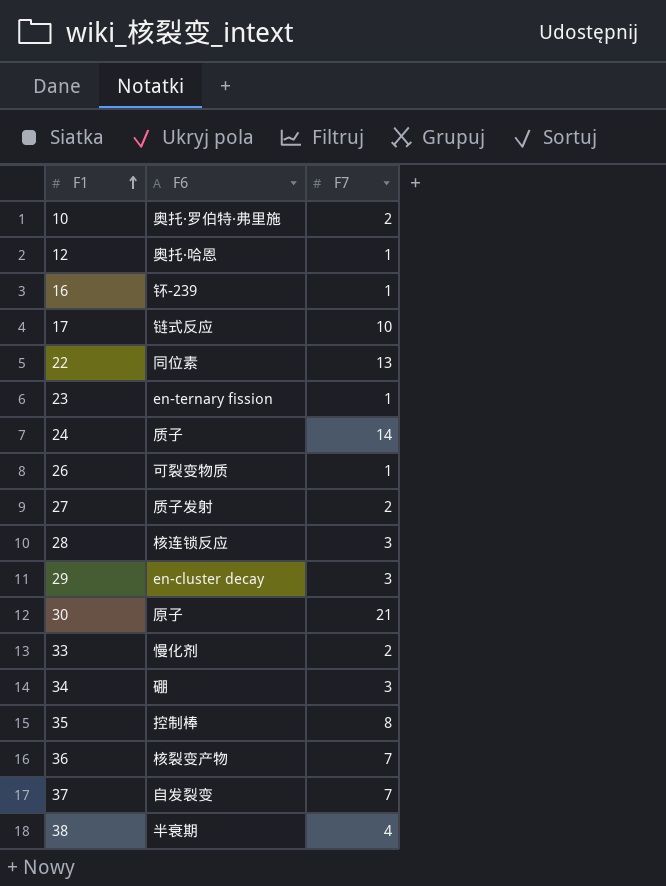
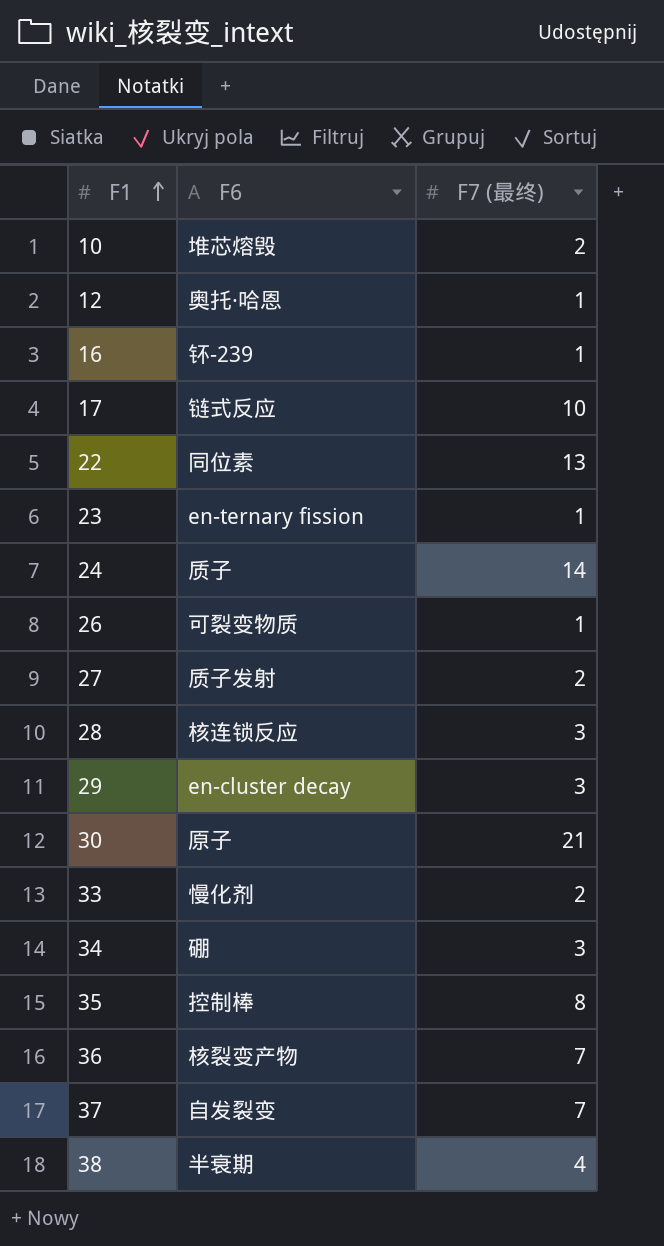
column name: F7 -> F7 (最终)
10 | F6: 奥托·罗伯特·弗里施 -> 堆芯熔毁

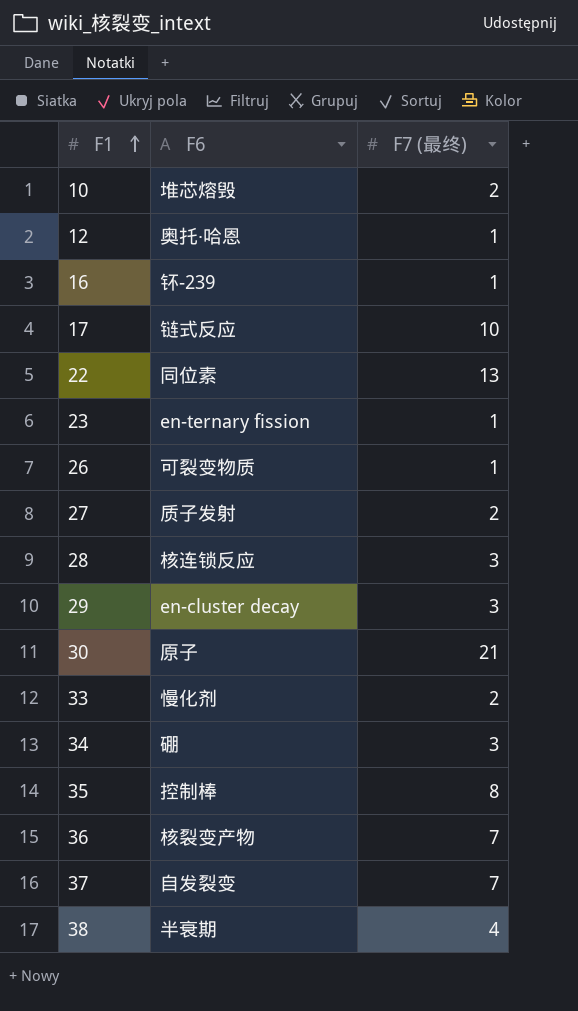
row 24: 质子 | 14 -> none

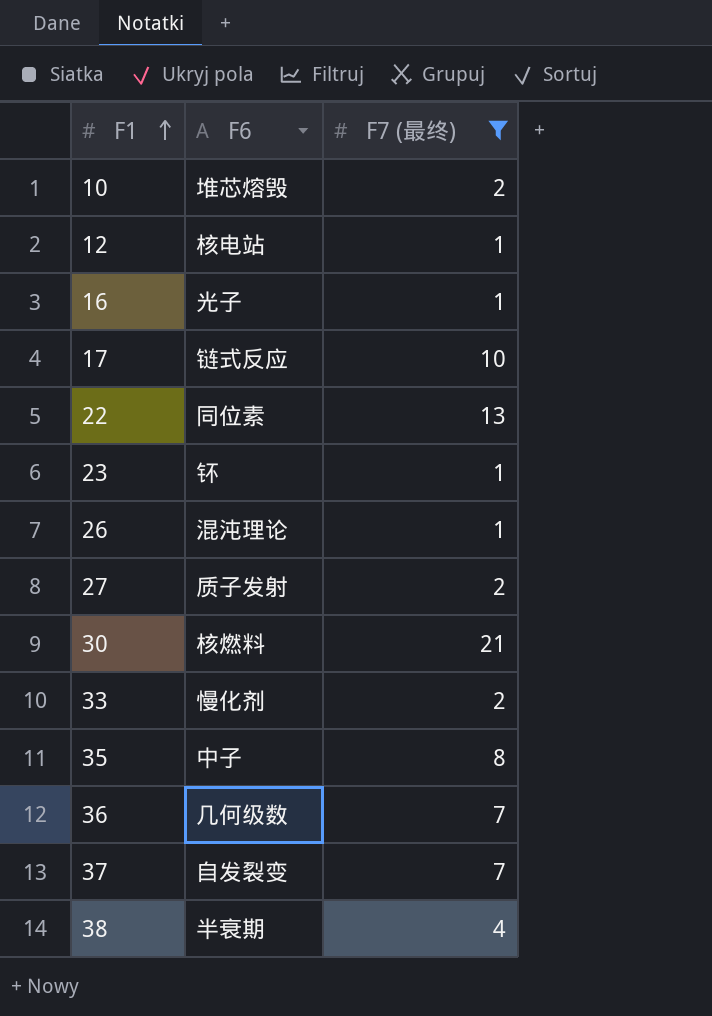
filter: none -> F7 (最终) != 3
12 | F6: 奥托·哈恩 -> 核电站
16 | F6: 钚-239 -> 光子
23 | F6: en-ternary fission -> 钚
26 | F6: 可裂变物质 -> 混沌理论
30 | F6: 原子 -> 核燃料
35 | F6: 控制棒 -> 中子
36 | F6: 核裂变产物 -> 几何级数

